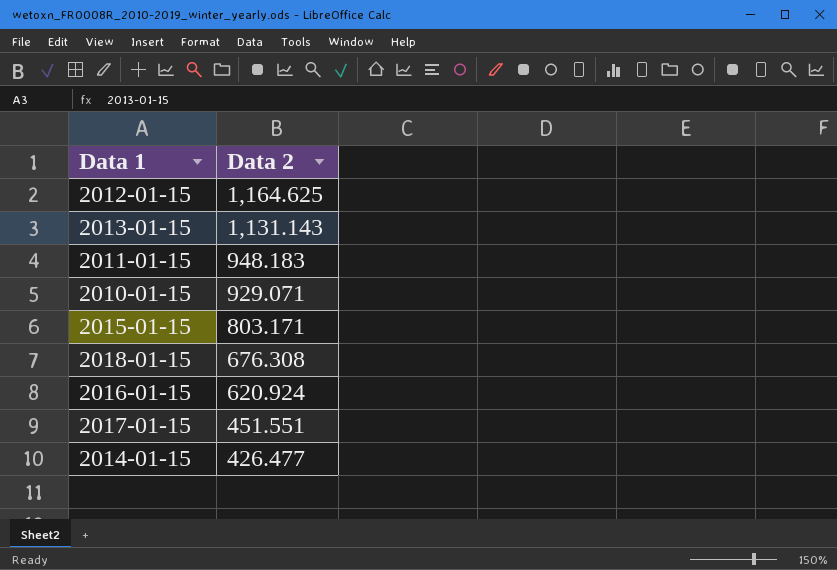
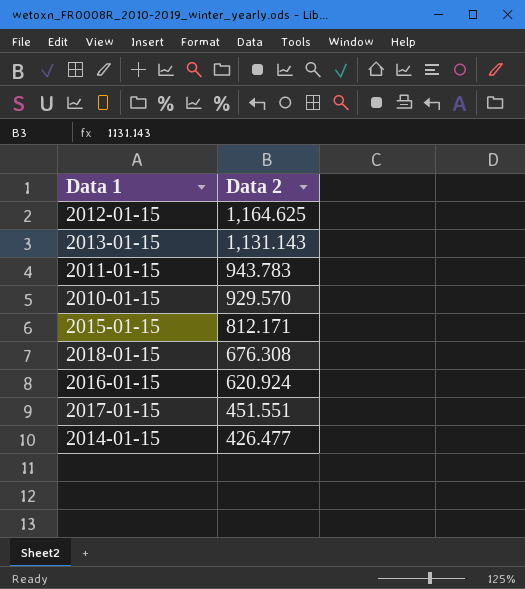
2011-01-15 | Data 2: 948.183 -> 943.783
2010-01-15 | Data 2: 929.071 -> 929.570
2015-01-15 | Data 2: 803.171 -> 812.171

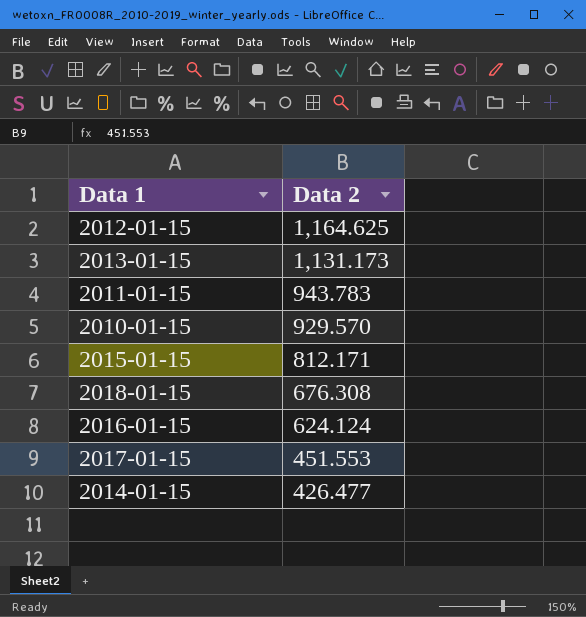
2013-01-15 | Data 2: 1,131.143 -> 1,131.173
2016-01-15 | Data 2: 620.924 -> 624.124
2017-01-15 | Data 2: 451.551 -> 451.553

